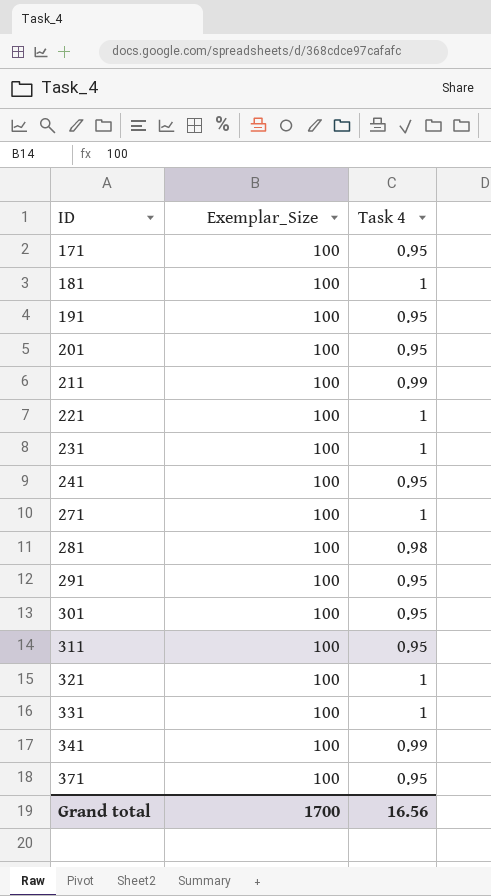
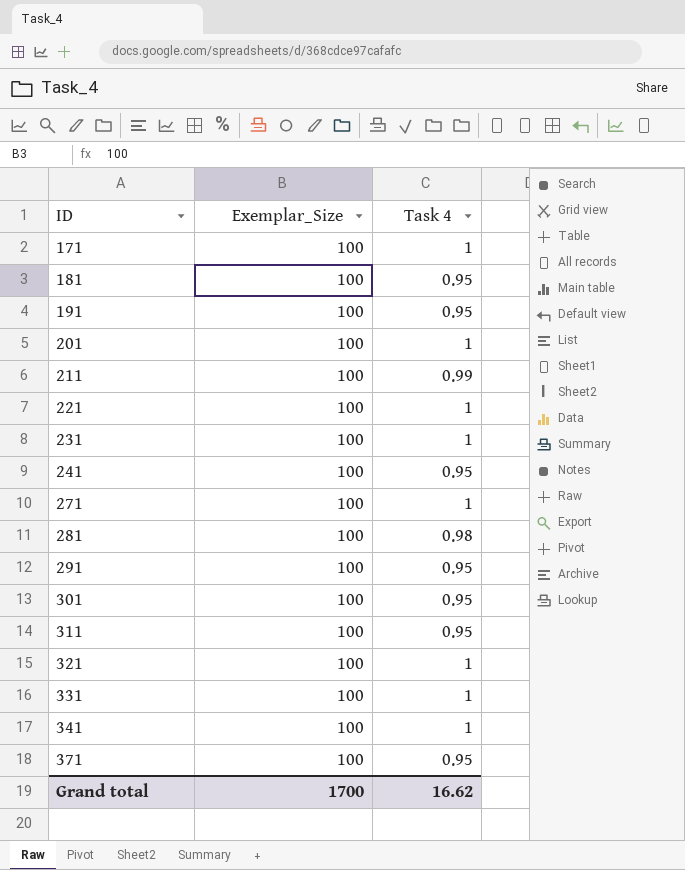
171 | Task 4: 0.95 -> 1
181 | Task 4: 1 -> 0.95
201 | Task 4: 0.95 -> 1
341 | Task 4: 0.99 -> 1
Grand total | Task 4: 16.56 -> 16.62

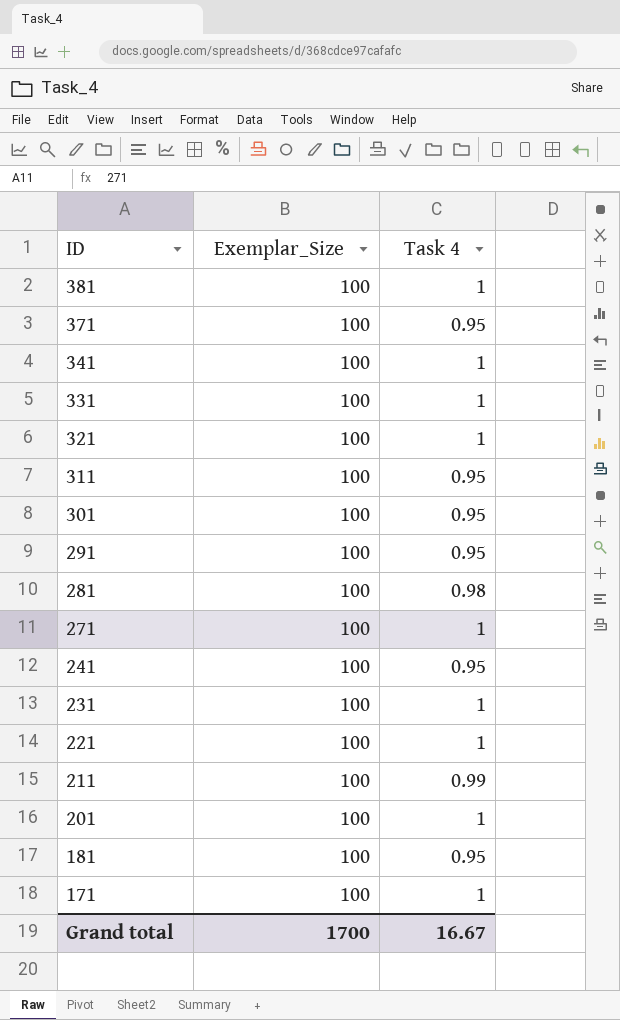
row order: ID ascending -> ID descending
row 191: 100 | 0.95 -> none
row 381: none -> 100 | 1
Grand total | Task 4: 16.62 -> 16.67

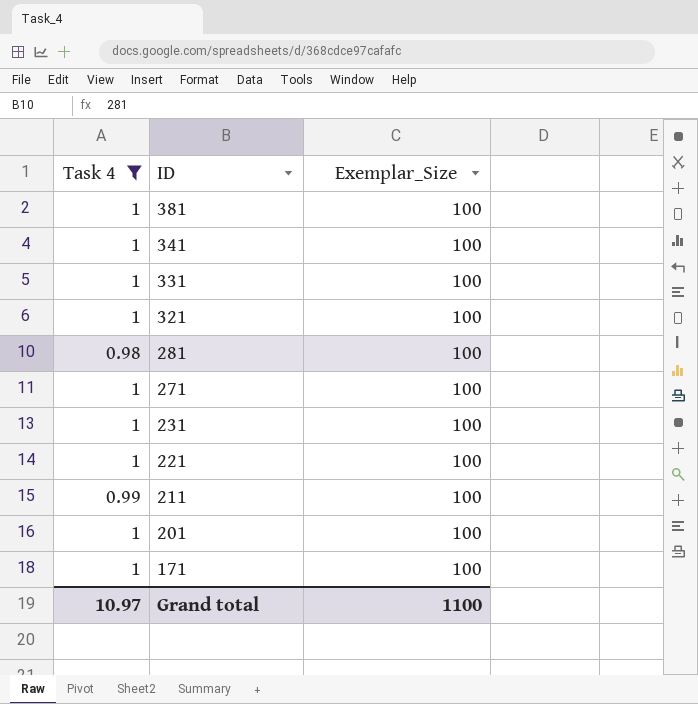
filter: none -> Task 4 != 0.95
column Task 4 | position: 3 -> 1
Grand total | Task 4: 16.67 -> 10.97
Grand total | Exemplar_Size: 1700 -> 1100

